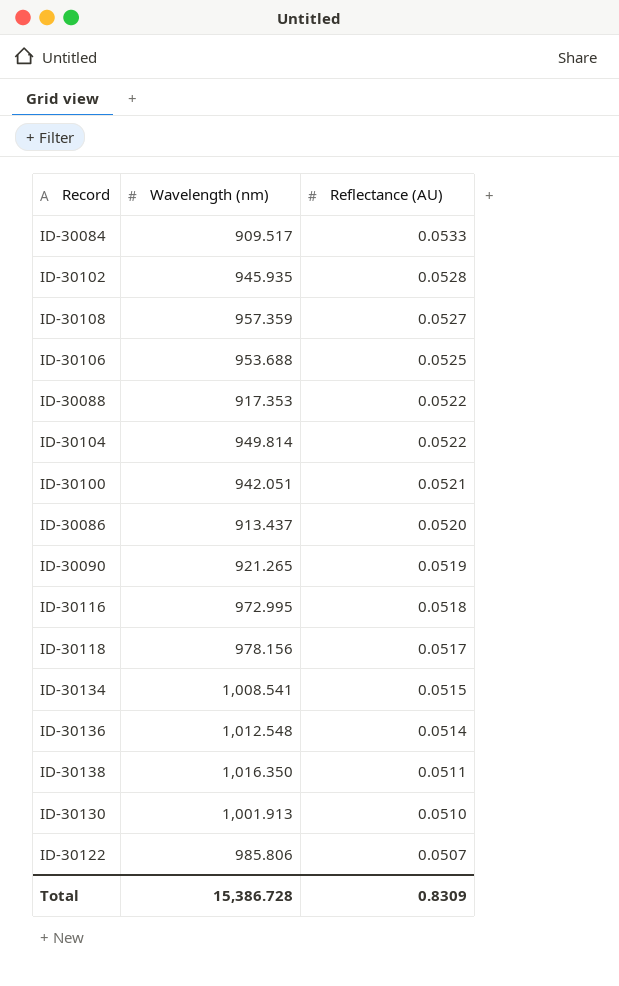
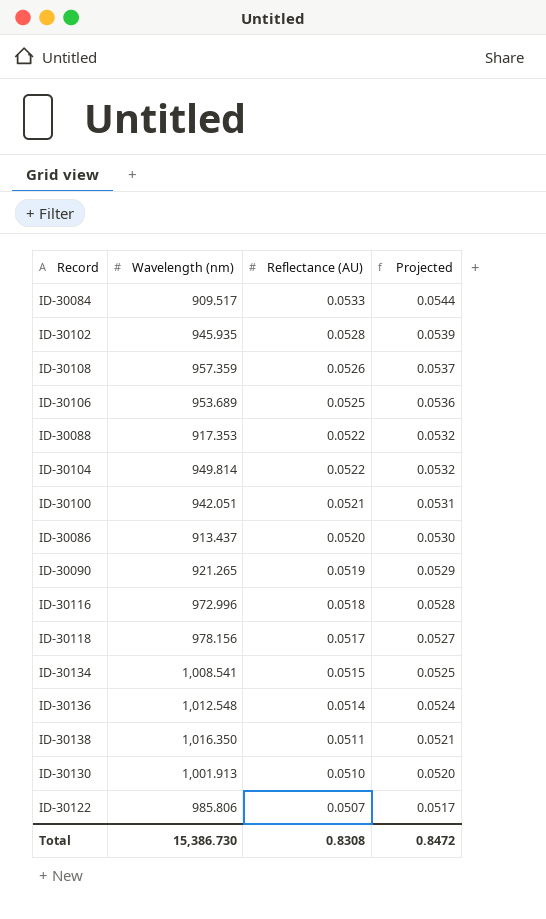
column Projected | formula: none -> [Reflectance (AU)] * 1.02
ID-30108 | Reflectance (AU): 0.0527 -> 0.0526
ID-30106 | Wavelength (nm): 953.688 -> 953.689
ID-30116 | Wavelength (nm): 972.995 -> 972.996
Total | Wavelength (nm): 15,386.728 -> 15,386.730
Total | Reflectance (AU): 0.8309 -> 0.8308

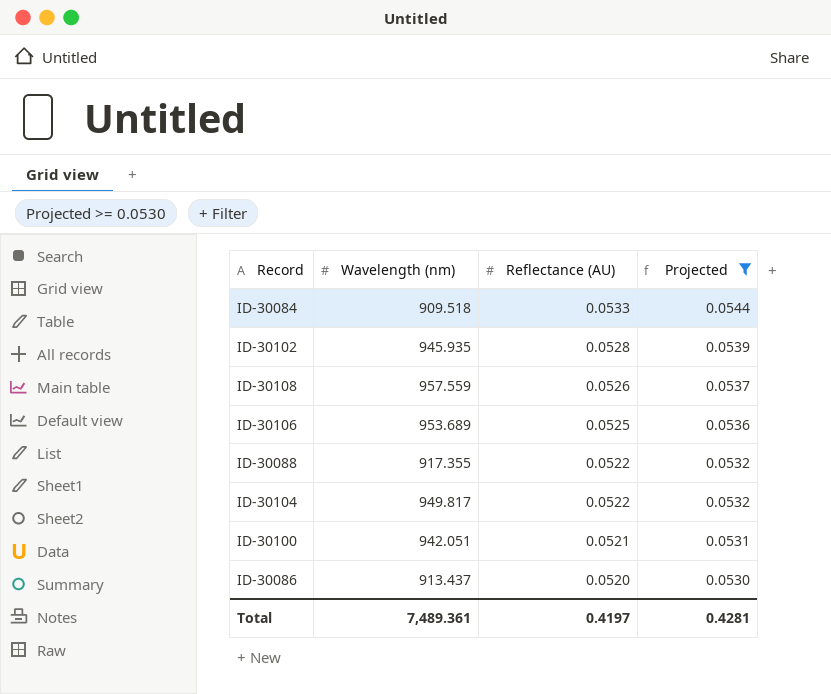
filter: none -> Projected >= 0.0530
ID-30084 | Wavelength (nm): 909.517 -> 909.518
ID-30108 | Wavelength (nm): 957.359 -> 957.559
ID-30088 | Wavelength (nm): 917.353 -> 917.355
ID-30104 | Wavelength (nm): 949.814 -> 949.817
Total | Wavelength (nm): 15,386.730 -> 7,489.361
Total | Reflectance (AU): 0.8308 -> 0.4197
Total | Projected: 0.8472 -> 0.4281

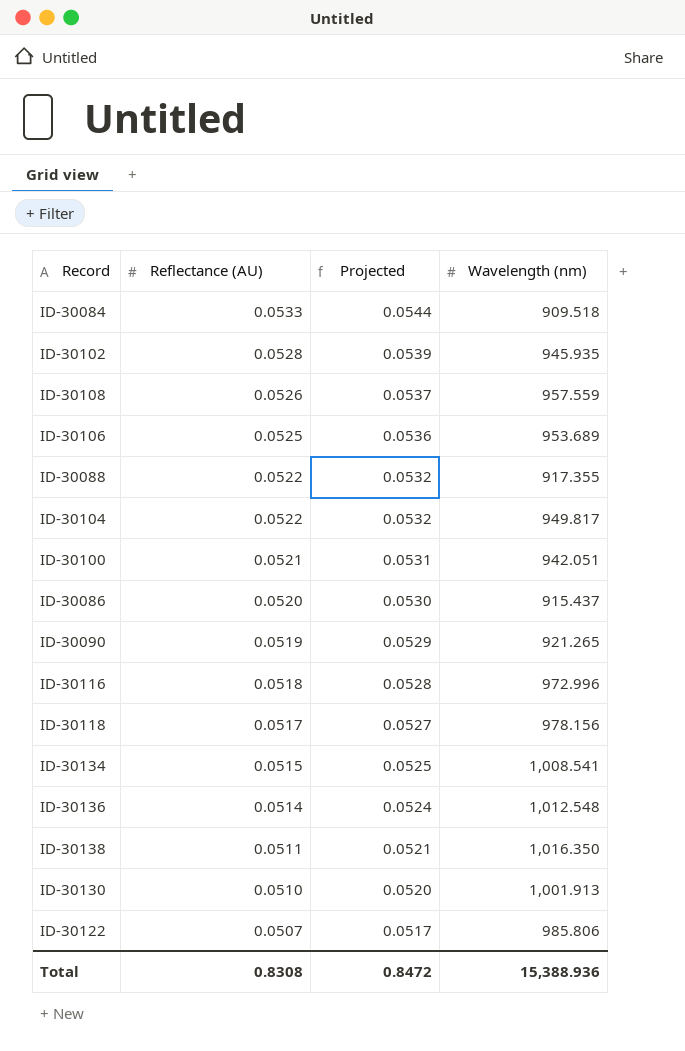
filter: Projected >= 0.0530 -> none
column Wavelength (nm) | position: 2 -> 4
ID-30086 | Wavelength (nm): 913.437 -> 915.437
Total | Reflectance (AU): 0.4197 -> 0.8308
Total | Projected: 0.4281 -> 0.8472
Total | Wavelength (nm): 7,489.361 -> 15,388.936

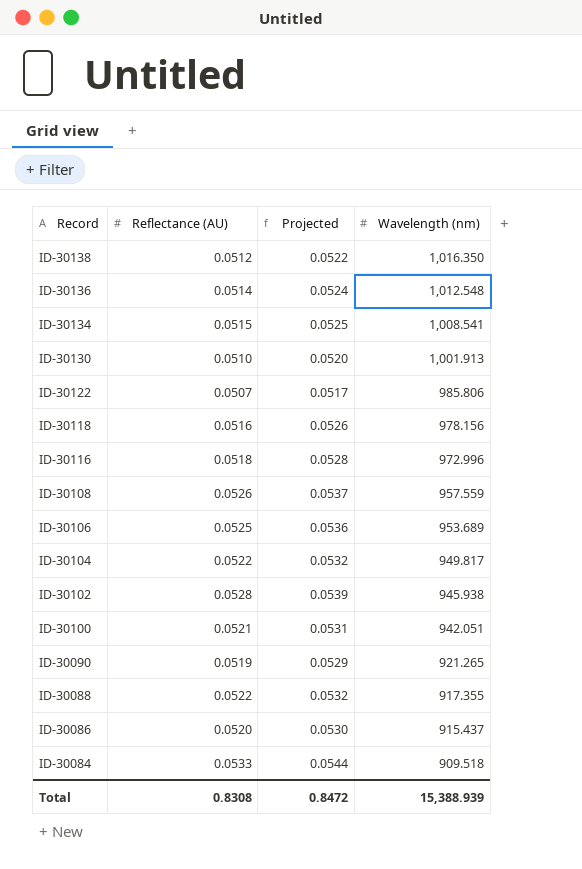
row order: Reflectance (AU) descending -> Record descending
ID-30138 | Reflectance (AU): 0.0511 -> 0.0512
ID-30138 | Projected: 0.0521 -> 0.0522
ID-30118 | Reflectance (AU): 0.0517 -> 0.0516
ID-30118 | Projected: 0.0527 -> 0.0526
ID-30102 | Wavelength (nm): 945.935 -> 945.938
Total | Wavelength (nm): 15,388.936 -> 15,388.939

